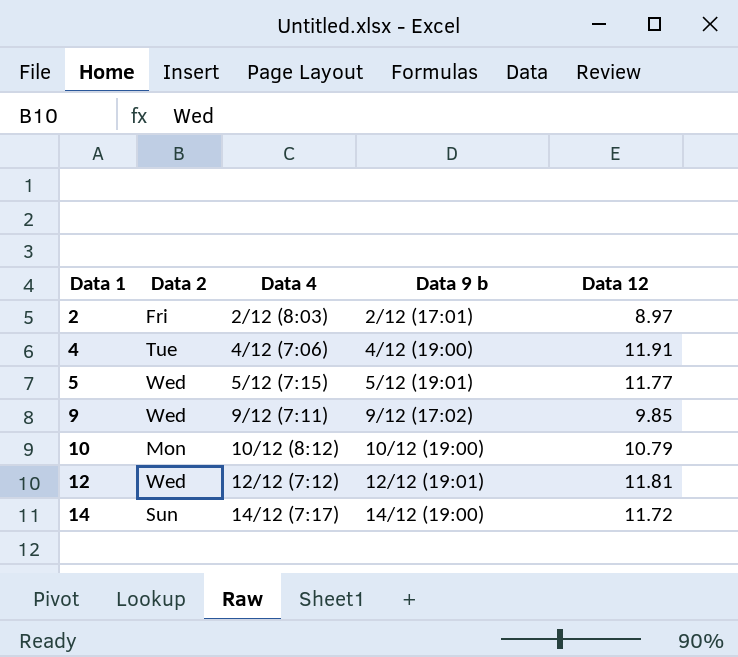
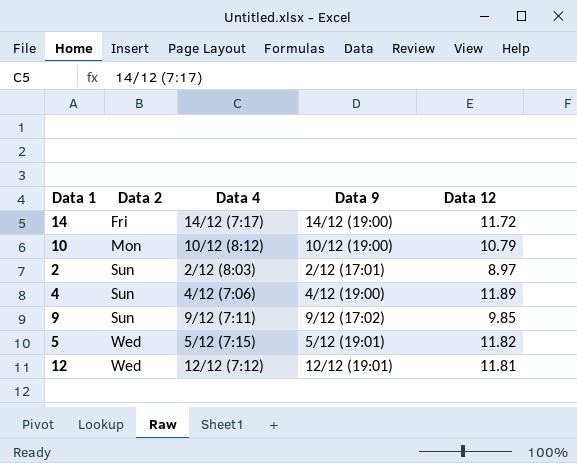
row order: Data 1 ascending -> Data 2 ascending
column name: Data 9 b -> Data 9
14 | Data 2: Sun -> Fri
2 | Data 2: Fri -> Sun
4 | Data 2: Tue -> Sun
4 | Data 12: 11.91 -> 11.89
9 | Data 2: Wed -> Sun
5 | Data 12: 11.77 -> 11.82

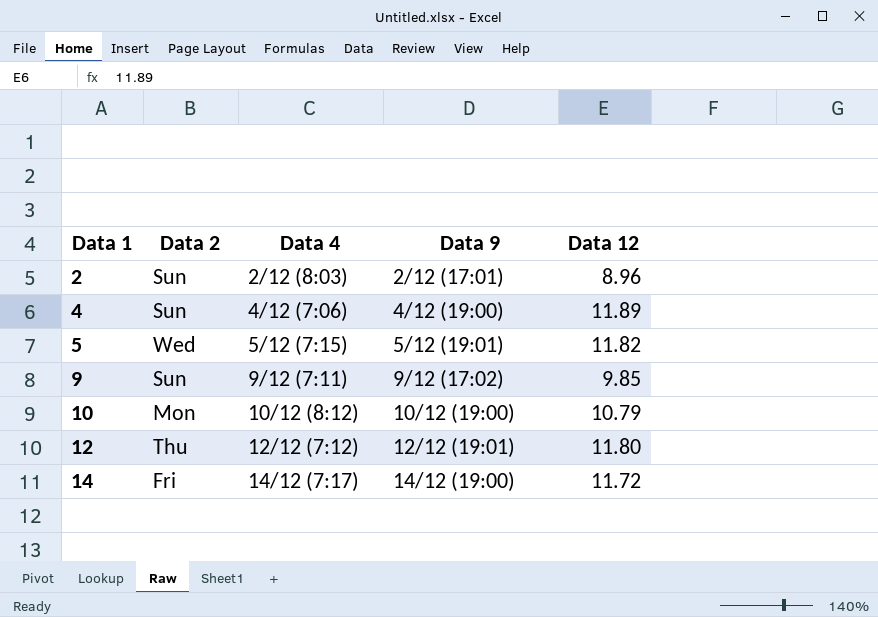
row order: Data 2 ascending -> Data 1 ascending
2 | Data 12: 8.97 -> 8.96
12 | Data 2: Wed -> Thu
12 | Data 12: 11.81 -> 11.80

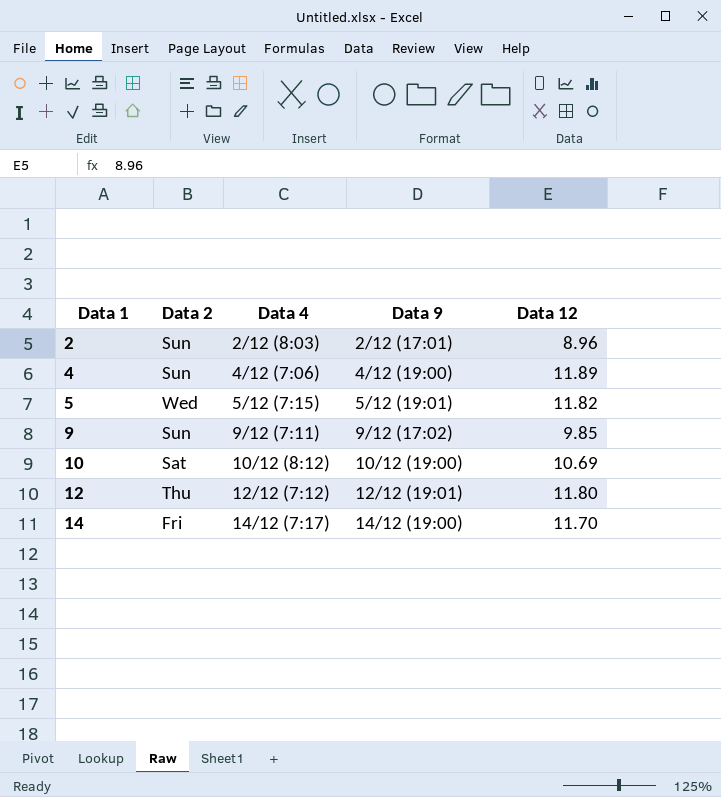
10 | Data 2: Mon -> Sat
10 | Data 12: 10.79 -> 10.69
14 | Data 12: 11.72 -> 11.70

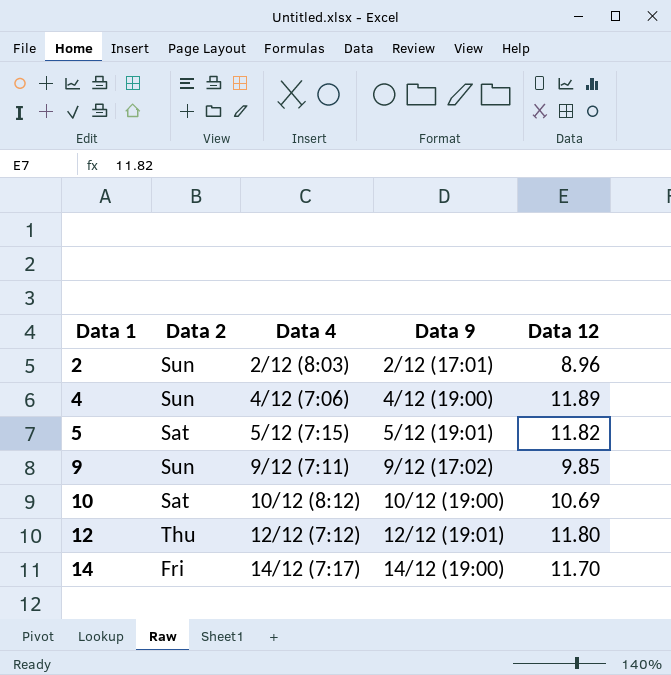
5 | Data 2: Wed -> Sat

